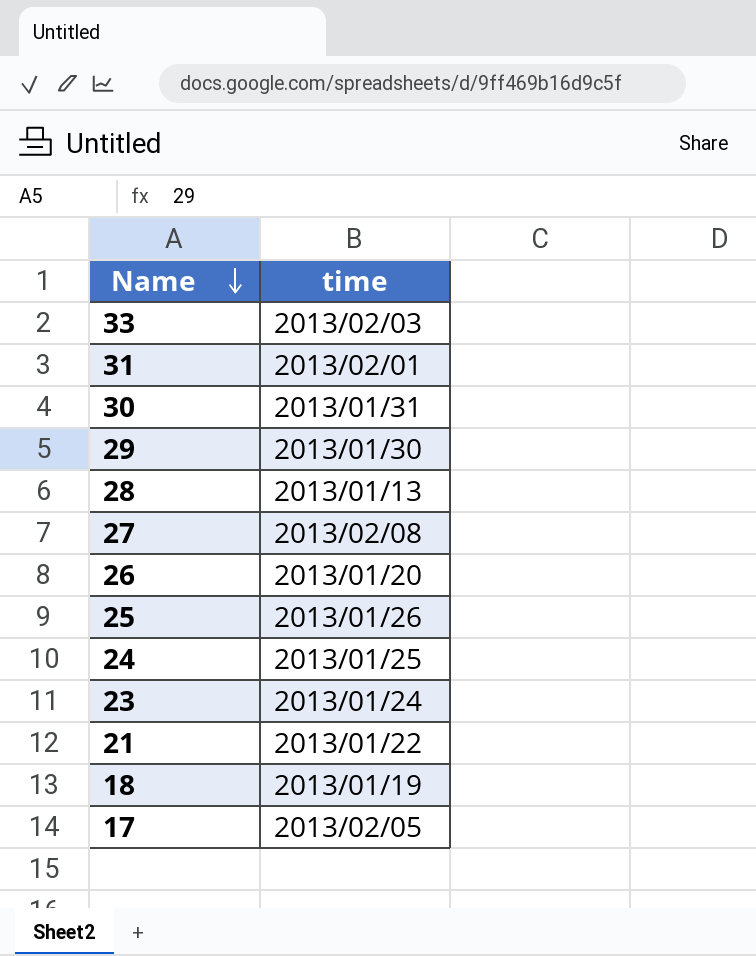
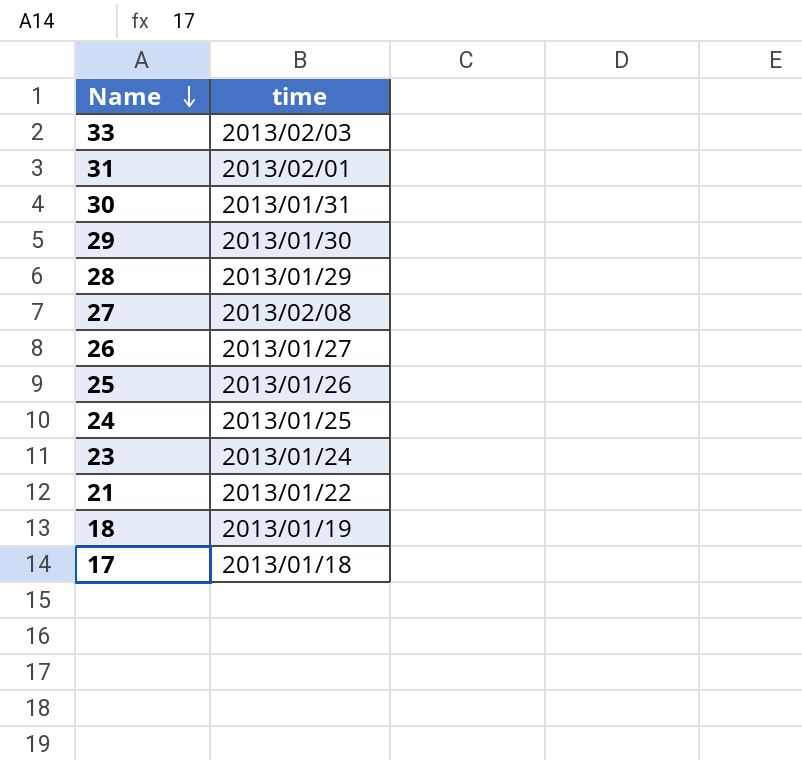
28 | time: 2013/01/13 -> 2013/01/29
26 | time: 2013/01/20 -> 2013/01/27
17 | time: 2013/02/05 -> 2013/01/18

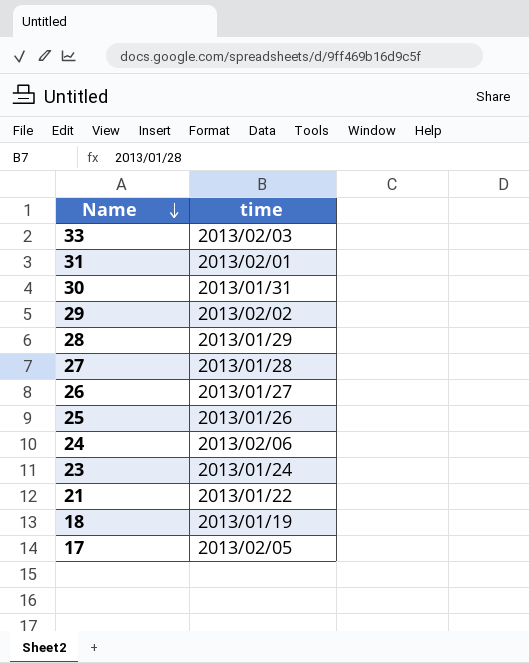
29 | time: 2013/01/30 -> 2013/02/02
27 | time: 2013/02/08 -> 2013/01/28
24 | time: 2013/01/25 -> 2013/02/06
17 | time: 2013/01/18 -> 2013/02/05

